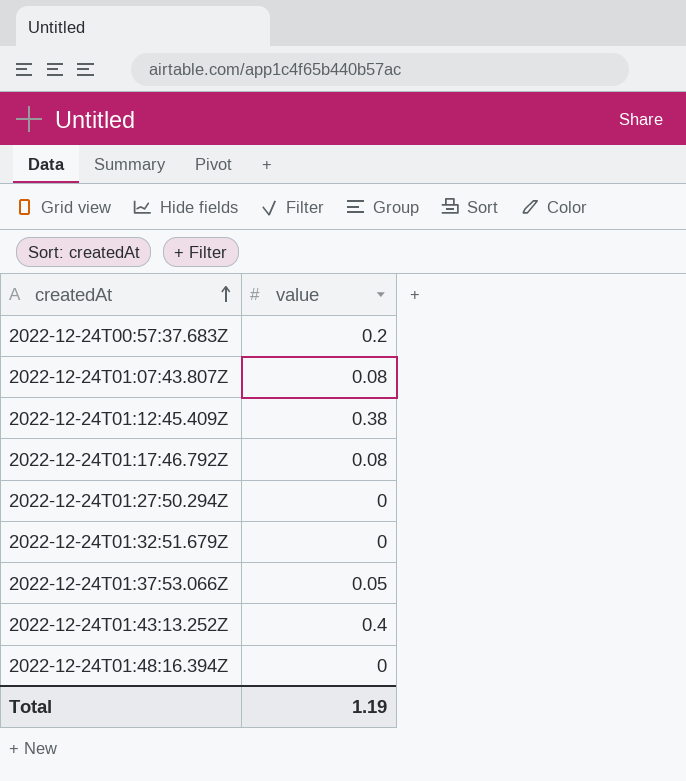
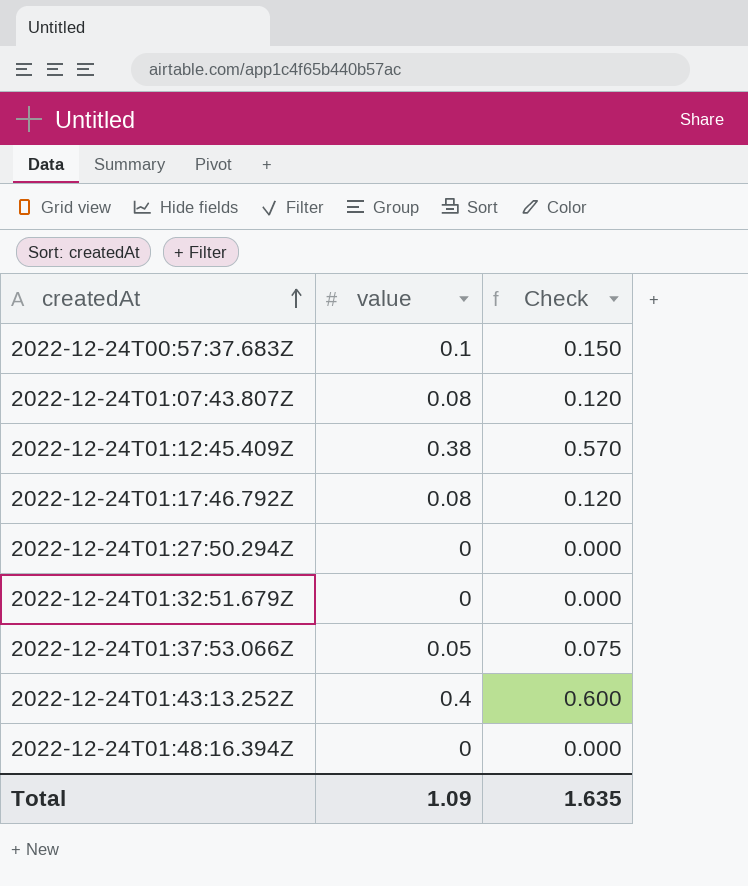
column Check | formula: none -> [value] * 1.5
2022-12-24T00:57:37.683Z | value: 0.2 -> 0.1
Total | value: 1.19 -> 1.09

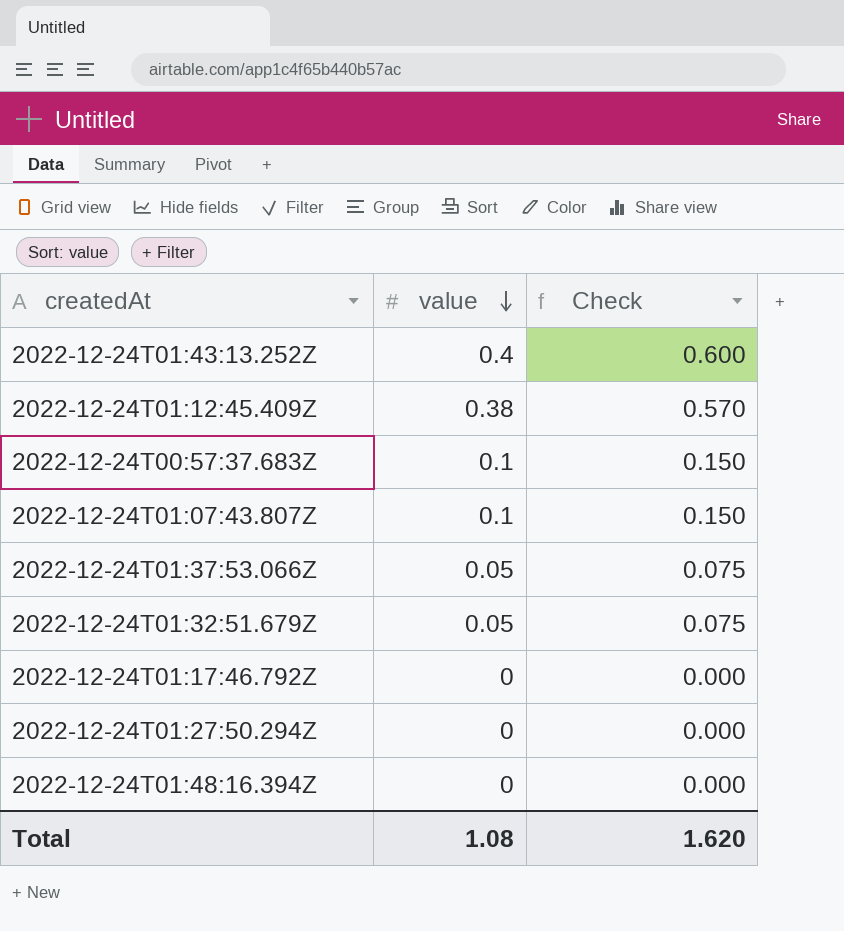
row order: createdAt ascending -> value descending
2022-12-24T01:07:43.807Z | value: 0.08 -> 0.1
2022-12-24T01:07:43.807Z | Check: 0.120 -> 0.150
2022-12-24T01:32:51.679Z | value: 0 -> 0.05
2022-12-24T01:32:51.679Z | Check: 0.000 -> 0.075
2022-12-24T01:17:46.792Z | value: 0.08 -> 0
2022-12-24T01:17:46.792Z | Check: 0.120 -> 0.000
Total | value: 1.09 -> 1.08
Total | Check: 1.635 -> 1.620

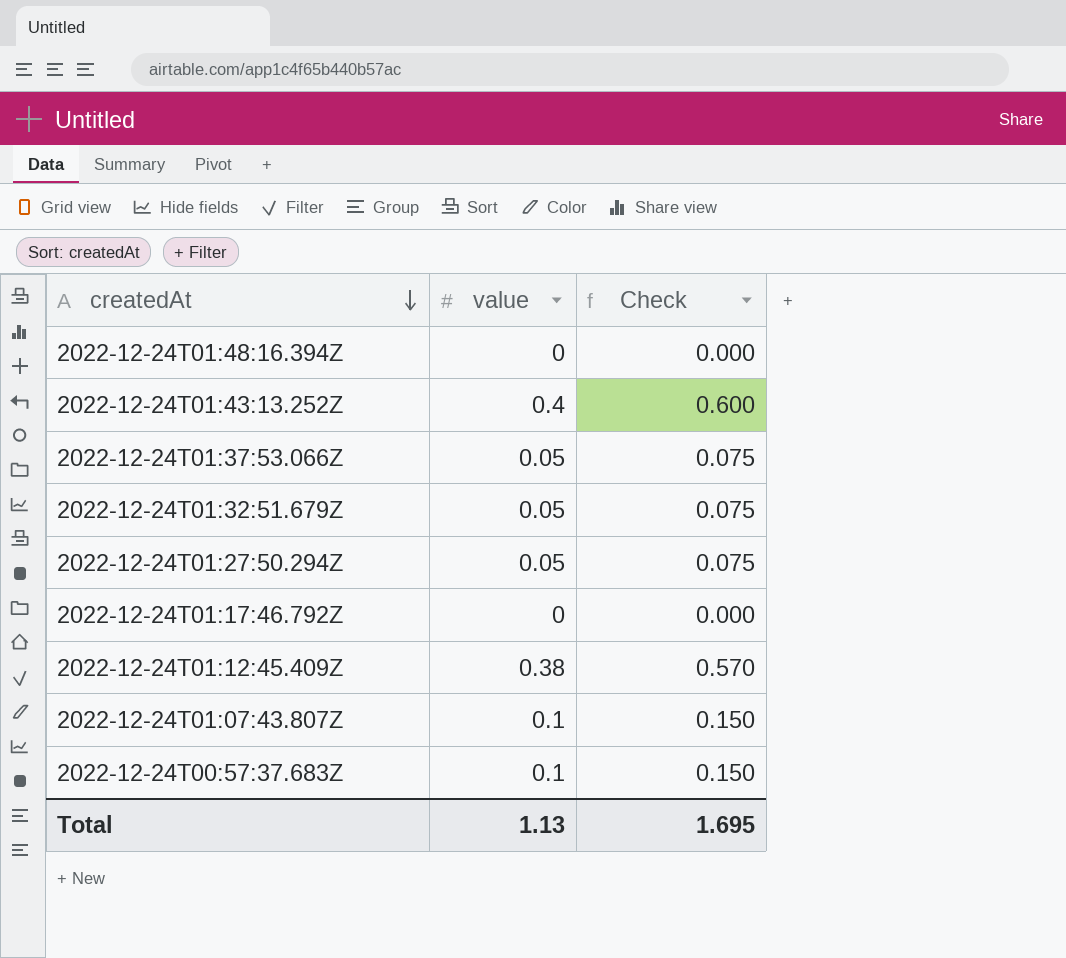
row order: value descending -> createdAt descending
2022-12-24T01:27:50.294Z | value: 0 -> 0.05
2022-12-24T01:27:50.294Z | Check: 0.000 -> 0.075
Total | value: 1.08 -> 1.13
Total | Check: 1.620 -> 1.695

